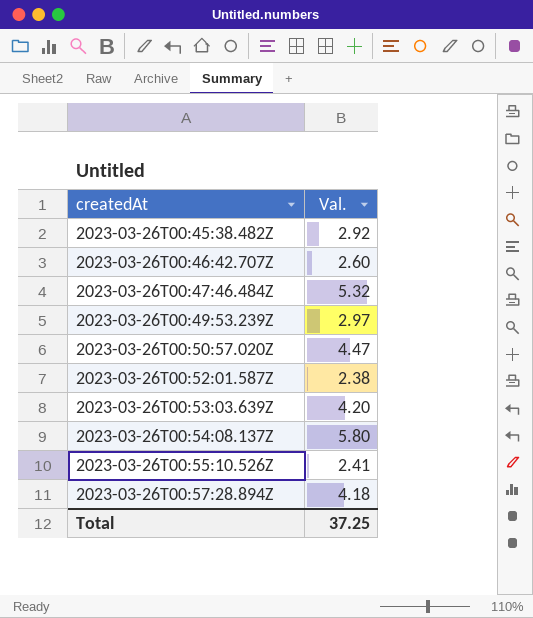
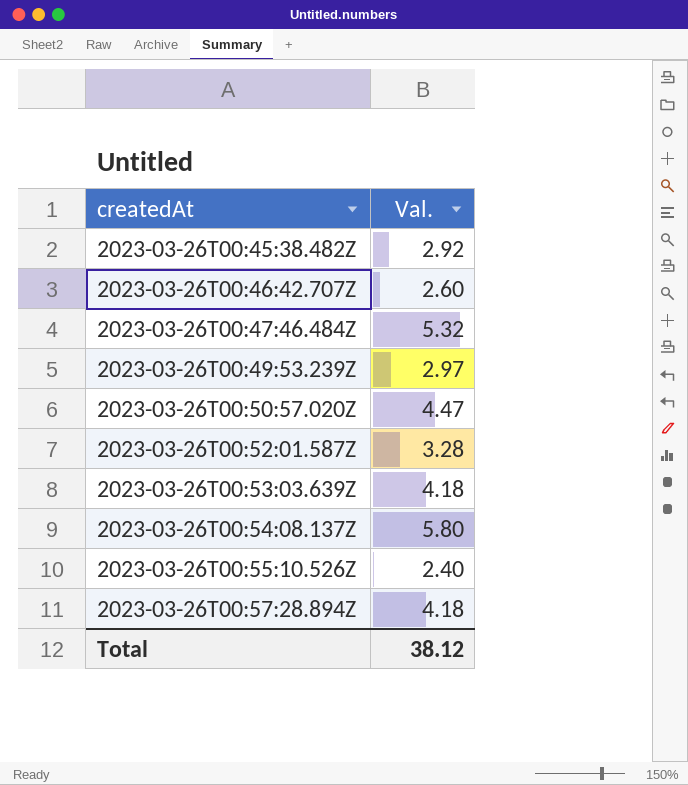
2023-03-26T00:52:01.587Z | Val.: 2.38 -> 3.28
2023-03-26T00:53:03.639Z | Val.: 4.20 -> 4.18
2023-03-26T00:55:10.526Z | Val.: 2.41 -> 2.40
Total | Val.: 37.25 -> 38.12

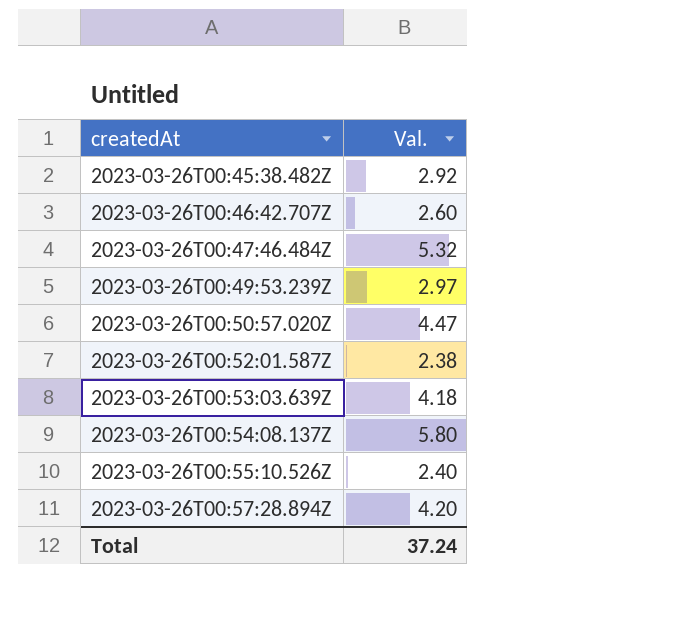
2023-03-26T00:52:01.587Z | Val.: 3.28 -> 2.38
2023-03-26T00:57:28.894Z | Val.: 4.18 -> 4.20
Total | Val.: 38.12 -> 37.24

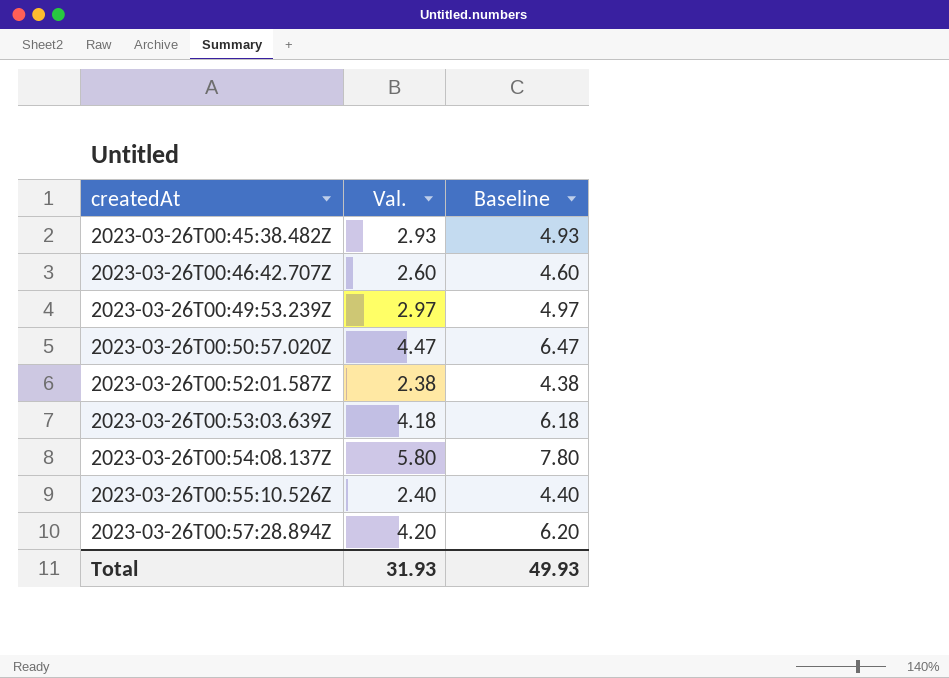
column Baseline | formula: none -> [Val.] + 2
row 2023-03-26T00:47:46.484Z: 5.32 -> none
2023-03-26T00:45:38.482Z | Val.: 2.92 -> 2.93
Total | Val.: 37.24 -> 31.93

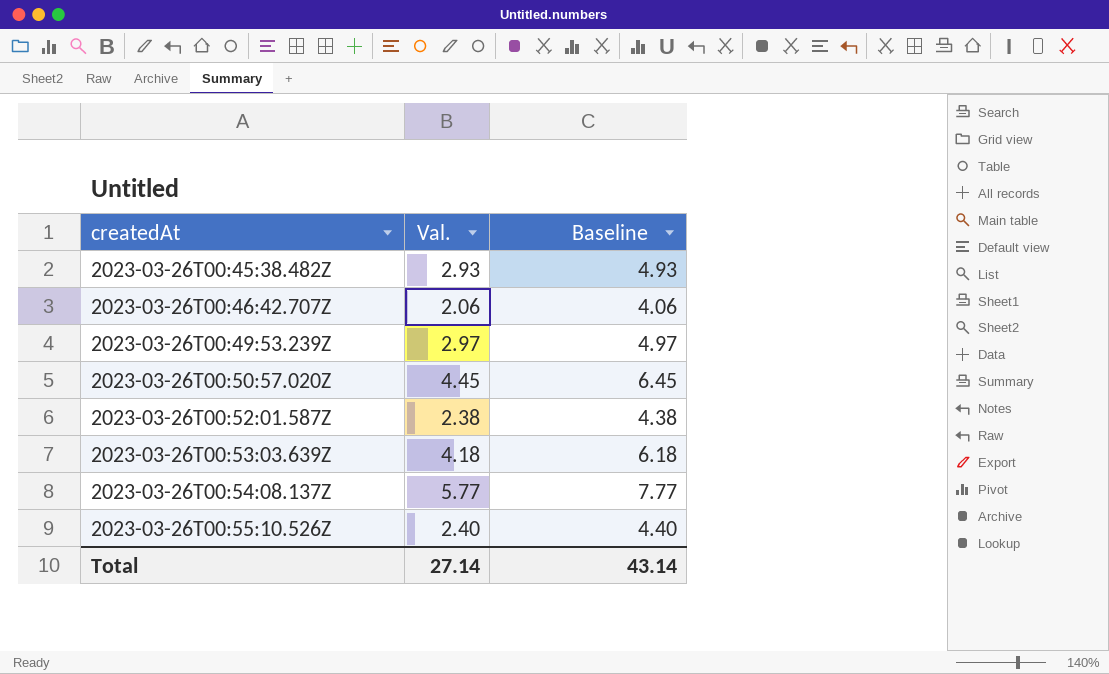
row 2023-03-26T00:57:28.894Z: 4.20 | 6.20 -> none
2023-03-26T00:46:42.707Z | Val.: 2.60 -> 2.06
2023-03-26T00:46:42.707Z | Baseline: 4.60 -> 4.06
2023-03-26T00:50:57.020Z | Val.: 4.47 -> 4.45
2023-03-26T00:50:57.020Z | Baseline: 6.47 -> 6.45
2023-03-26T00:54:08.137Z | Val.: 5.80 -> 5.77
2023-03-26T00:54:08.137Z | Baseline: 7.80 -> 7.77
Total | Val.: 31.93 -> 27.14
Total | Baseline: 49.93 -> 43.14

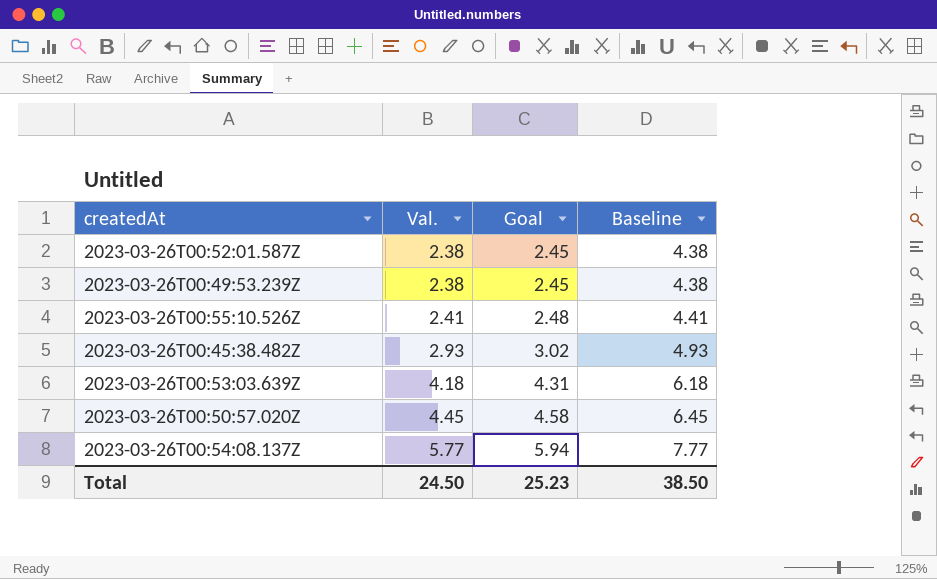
row order: createdAt ascending -> Val. ascending
column Goal | formula: none -> [Val.] * 1.03
row 2023-03-26T00:46:42.707Z: 2.06 | 4.06 -> none
2023-03-26T00:49:53.239Z | Val.: 2.97 -> 2.38
2023-03-26T00:49:53.239Z | Baseline: 4.97 -> 4.38
2023-03-26T00:55:10.526Z | Val.: 2.40 -> 2.41
2023-03-26T00:55:10.526Z | Baseline: 4.40 -> 4.41
Total | Val.: 27.14 -> 24.50
Total | Baseline: 43.14 -> 38.50

